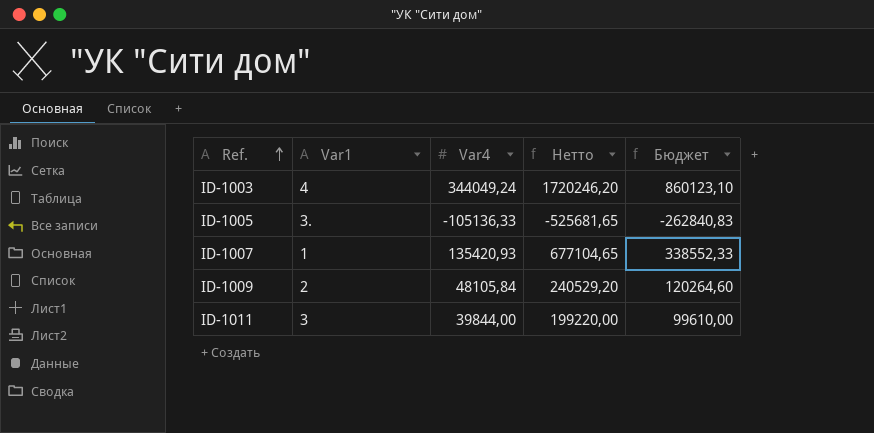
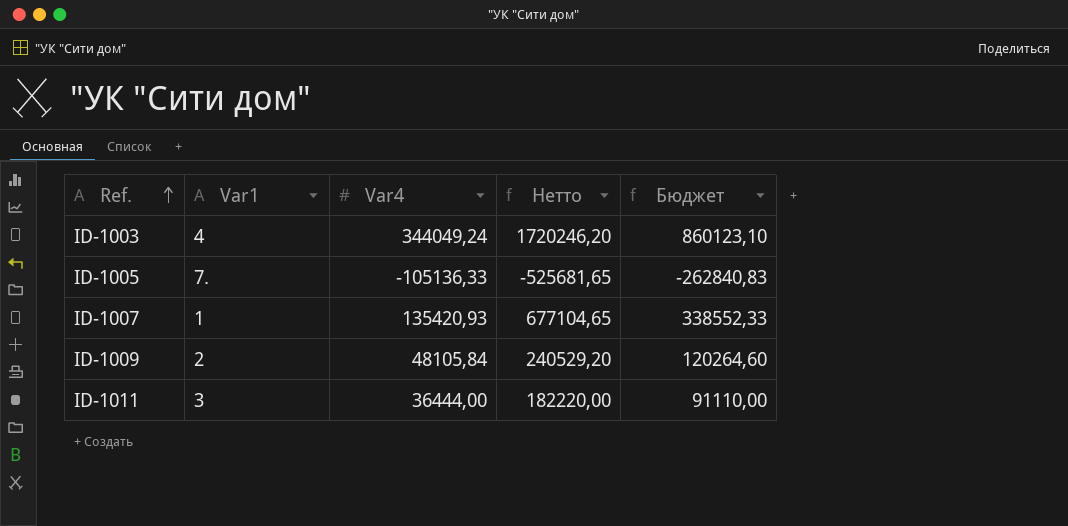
ID-1005 | Var1: 3. -> 7.
ID-1011 | Var4: 39844,00 -> 36444,00
ID-1011 | Нетто: 199220,00 -> 182220,00
ID-1011 | Бюджет: 99610,00 -> 91110,00

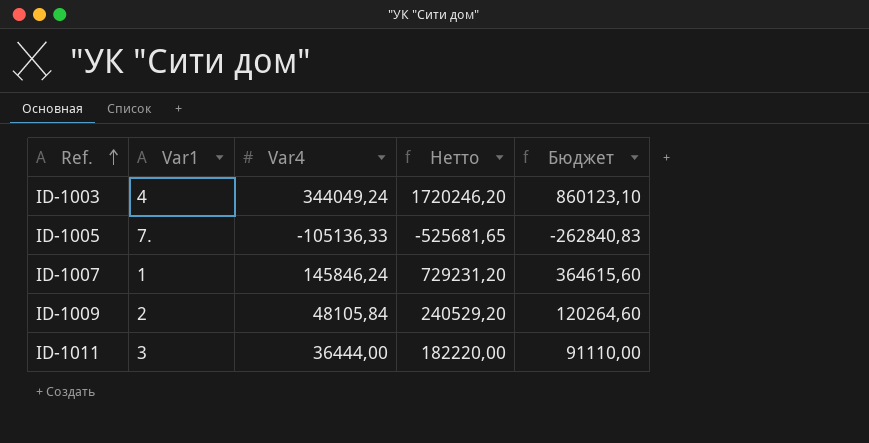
ID-1007 | Var4: 135420,93 -> 145846,24
ID-1007 | Нетто: 677104,65 -> 729231,20
ID-1007 | Бюджет: 338552,33 -> 364615,60

